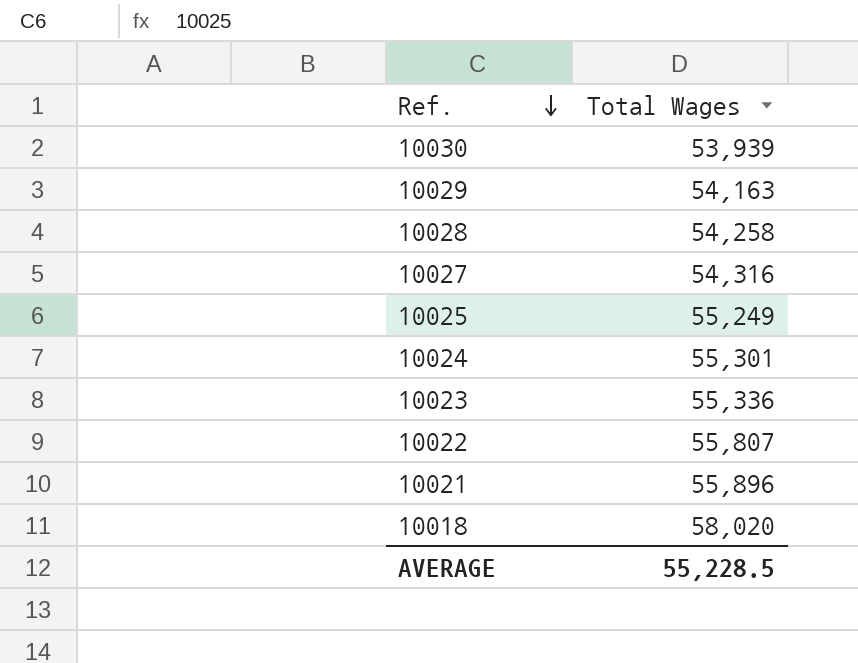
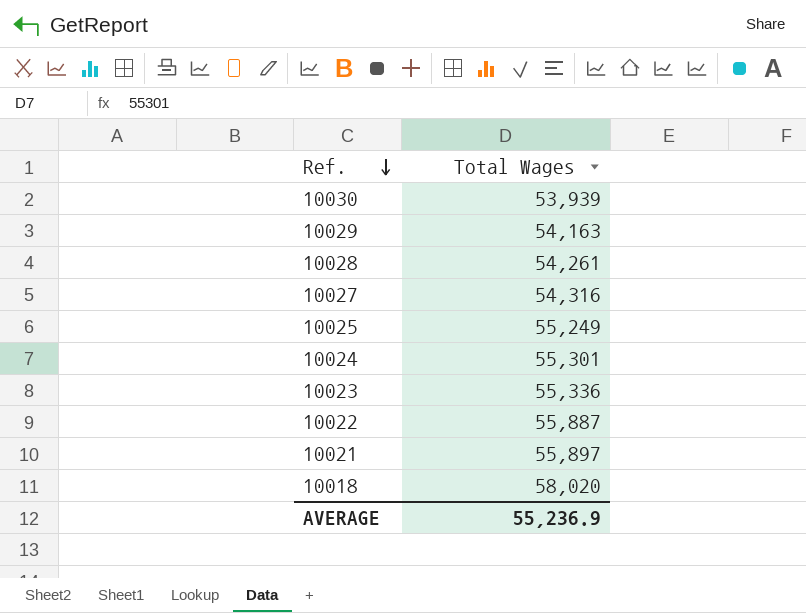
10028 | Total Wages: 54,258 -> 54,261
10022 | Total Wages: 55,807 -> 55,887
10021 | Total Wages: 55,896 -> 55,897
AVERAGE | Total Wages: 55,228.5 -> 55,236.9

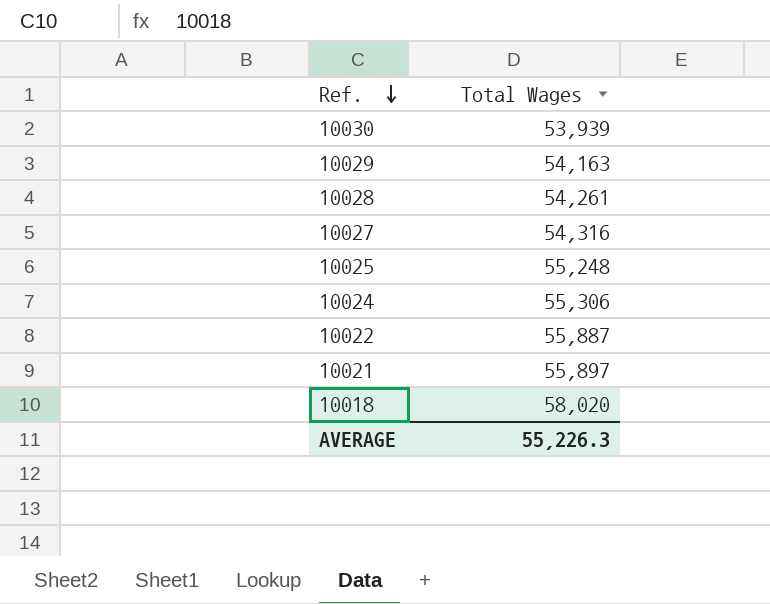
row 10023: 55,336 -> none
10025 | Total Wages: 55,249 -> 55,248
10024 | Total Wages: 55,301 -> 55,306
AVERAGE | Total Wages: 55,236.9 -> 55,226.3

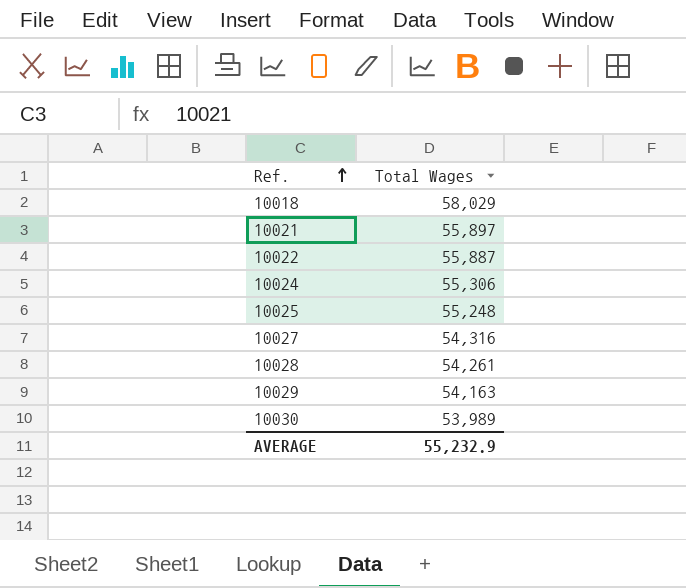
row order: Ref. descending -> Ref. ascending
10018 | Total Wages: 58,020 -> 58,029
10030 | Total Wages: 53,939 -> 53,989
AVERAGE | Total Wages: 55,226.3 -> 55,232.9

